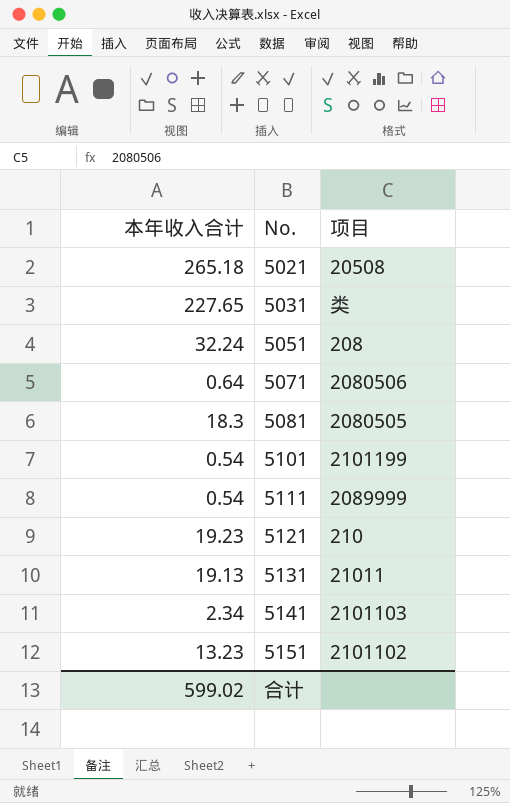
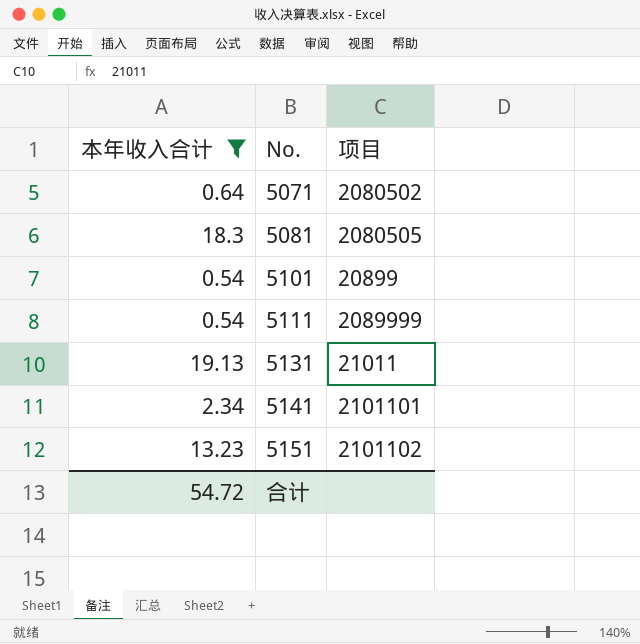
filter: none -> 本年收入合计 <= 19.13
5071 | 项目: 2080506 -> 2080502
5101 | 项目: 2101199 -> 20899
5141 | 项目: 2101103 -> 2101101
合计 | 本年收入合计: 599.02 -> 54.72

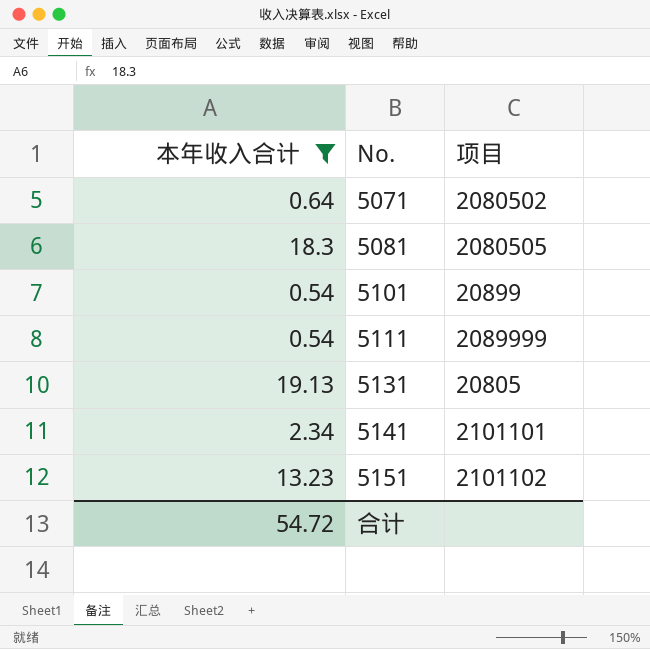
5131 | 项目: 21011 -> 20805

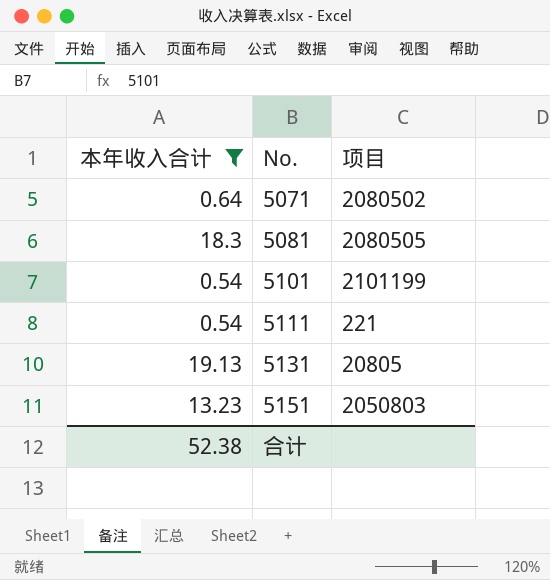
row 5141: 2.34 | 2101101 -> none
5101 | 项目: 20899 -> 2101199
5111 | 项目: 2089999 -> 221
5151 | 项目: 2101102 -> 2050803
合计 | 本年收入合计: 54.72 -> 52.38

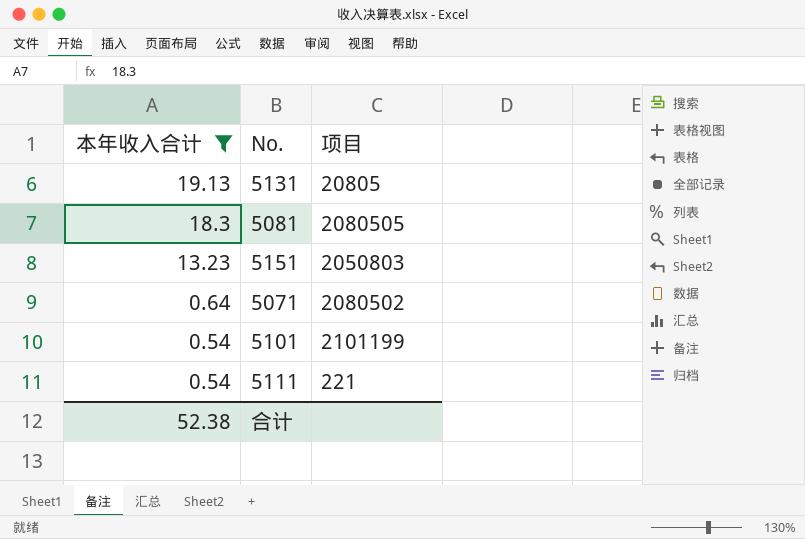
row order: No. ascending -> 本年收入合计 descending

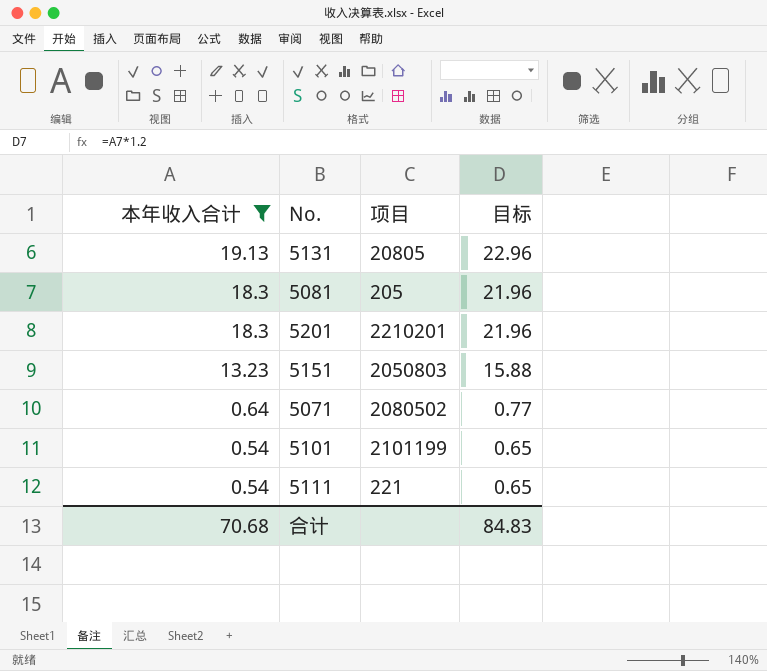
column 目标 | formula: none -> [本年收入合计] * 1.2
5081 | 项目: 2080505 -> 205
row 5201: none -> 18.3 | 2210201 | 21.96
合计 | 本年收入合计: 52.38 -> 70.68

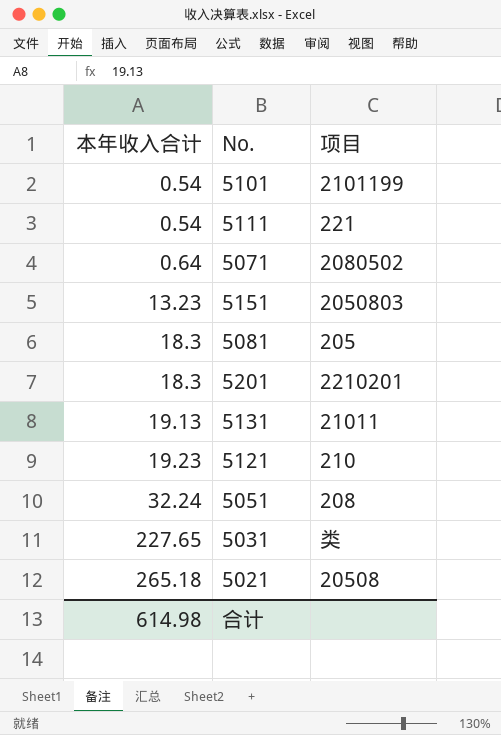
filter: 本年收入合计 <= 19.13 -> none
row order: 本年收入合计 descending -> 本年收入合计 ascending
column 目标 | formula: [本年收入合计] * 1.2 -> none
5131 | 项目: 20805 -> 21011
合计 | 本年收入合计: 70.68 -> 614.98

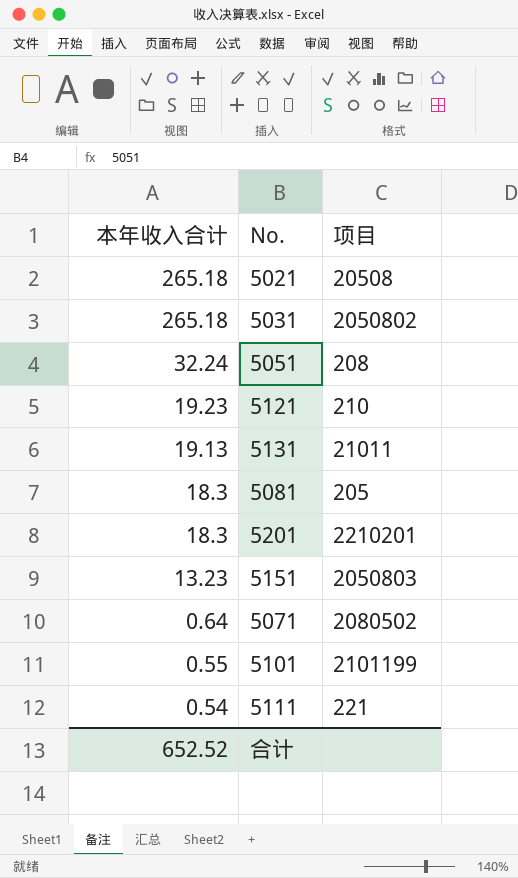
row order: 本年收入合计 ascending -> 本年收入合计 descending
5031 | 本年收入合计: 227.65 -> 265.18
5031 | 项目: 类 -> 2050802
5101 | 本年收入合计: 0.54 -> 0.55
合计 | 本年收入合计: 614.98 -> 652.52

